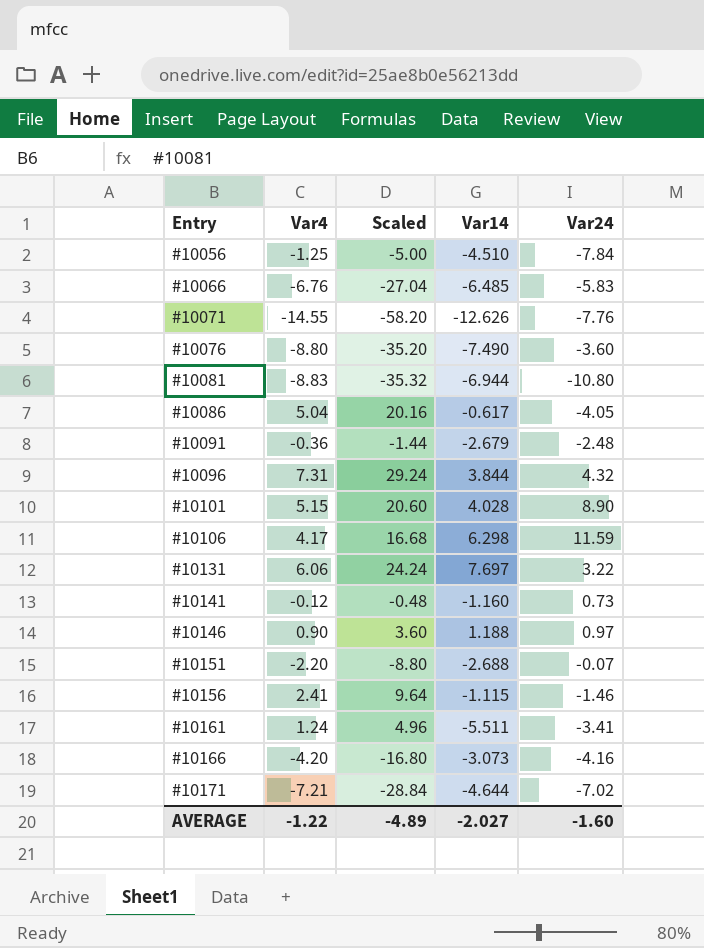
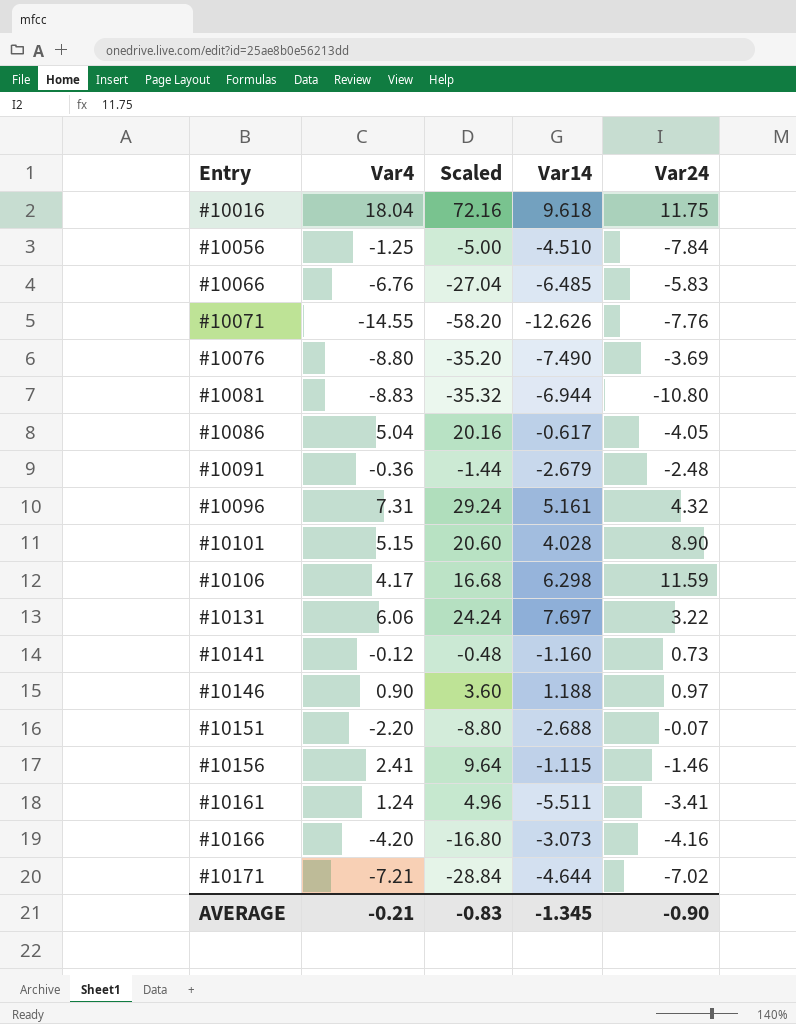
row #10016: none -> 18.04 | 72.16 | 9.618 | 11.75
#10076 | Var24: -3.60 -> -3.69
#10096 | Var14: 3.844 -> 5.161
AVERAGE | Var4: -1.22 -> -0.21
AVERAGE | Scaled: -4.89 -> -0.83
AVERAGE | Var14: -2.027 -> -1.345
AVERAGE | Var24: -1.60 -> -0.90

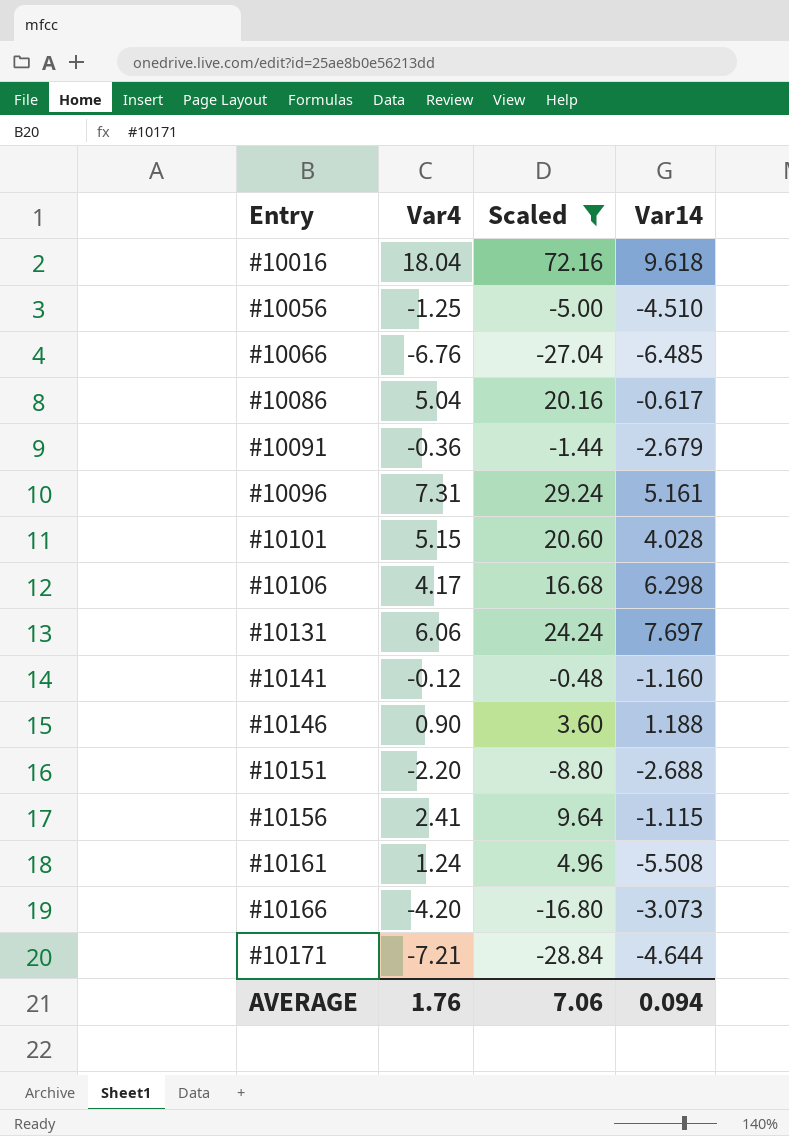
filter: none -> Scaled >= -28.84
column Var24 | position: 5 -> none
#10161 | Var14: -5.511 -> -5.508
AVERAGE | Var4: -0.21 -> 1.76
AVERAGE | Scaled: -0.83 -> 7.06
AVERAGE | Var14: -1.345 -> 0.094

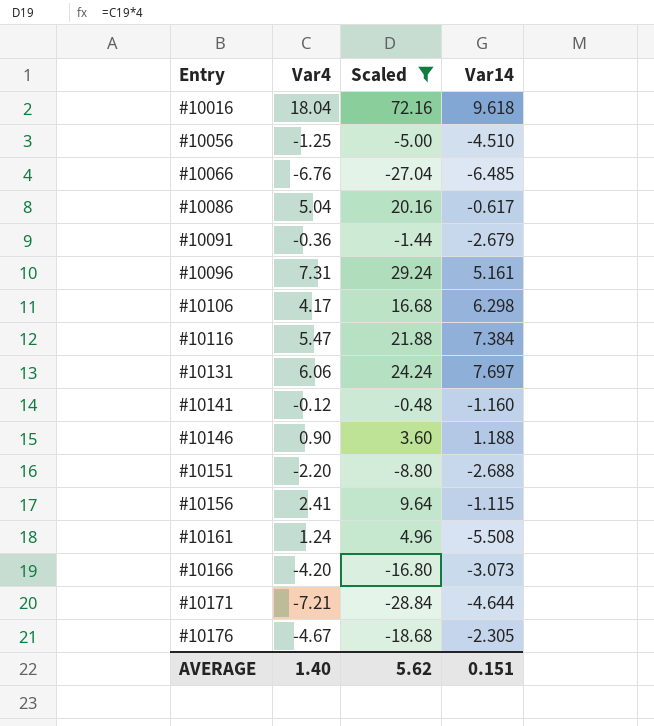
row #10101: 5.15 | 20.60 | 4.028 -> none
row #10116: none -> 5.47 | 21.88 | 7.384
row #10176: none -> -4.67 | -18.68 | -2.305
AVERAGE | Var4: 1.76 -> 1.40
AVERAGE | Scaled: 7.06 -> 5.62
AVERAGE | Var14: 0.094 -> 0.151

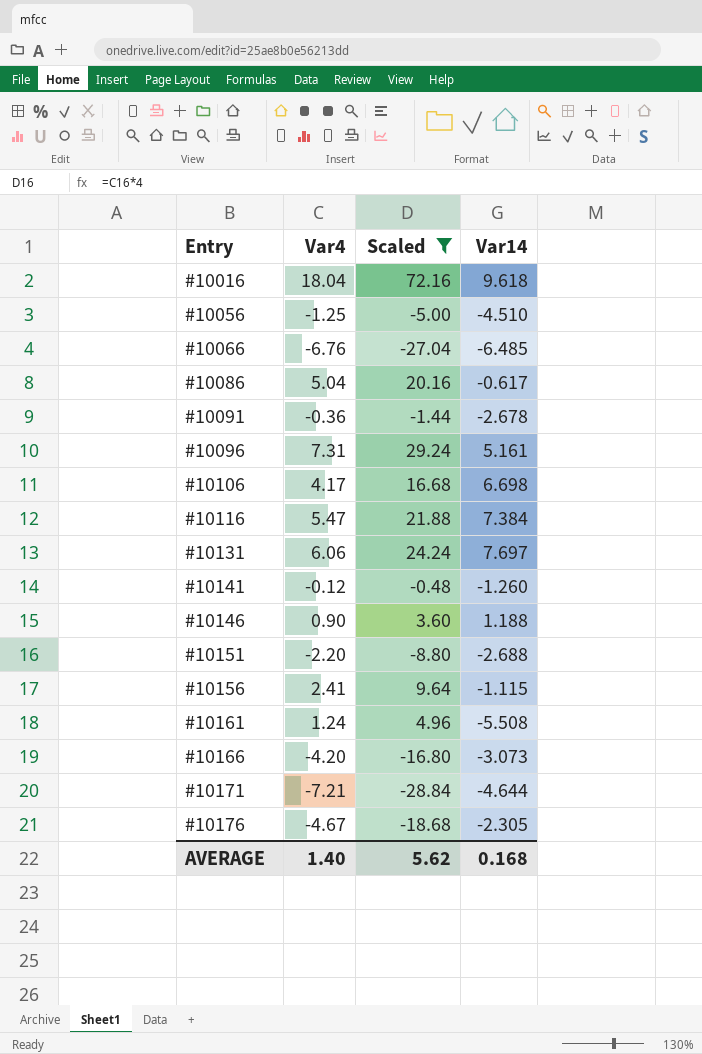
#10091 | Var14: -2.679 -> -2.678
#10106 | Var14: 6.298 -> 6.698
#10141 | Var14: -1.160 -> -1.260
AVERAGE | Var14: 0.151 -> 0.168

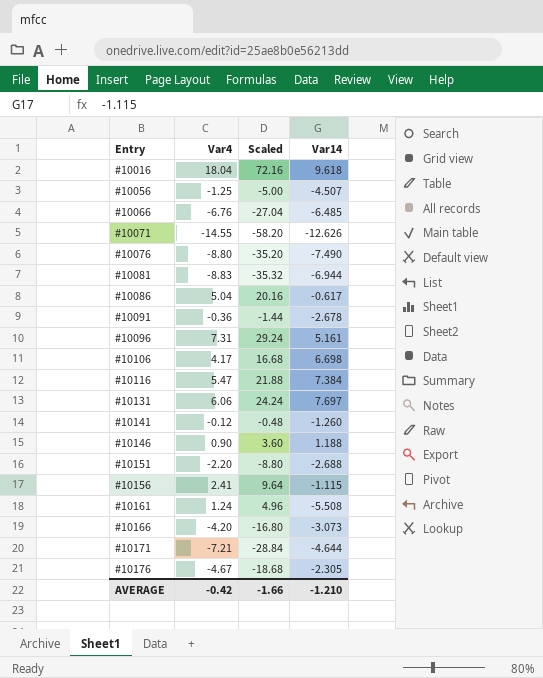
filter: Scaled >= -28.84 -> none
#10056 | Var14: -4.510 -> -4.507
AVERAGE | Var4: 1.40 -> -0.42
AVERAGE | Scaled: 5.62 -> -1.66
AVERAGE | Var14: 0.168 -> -1.210

